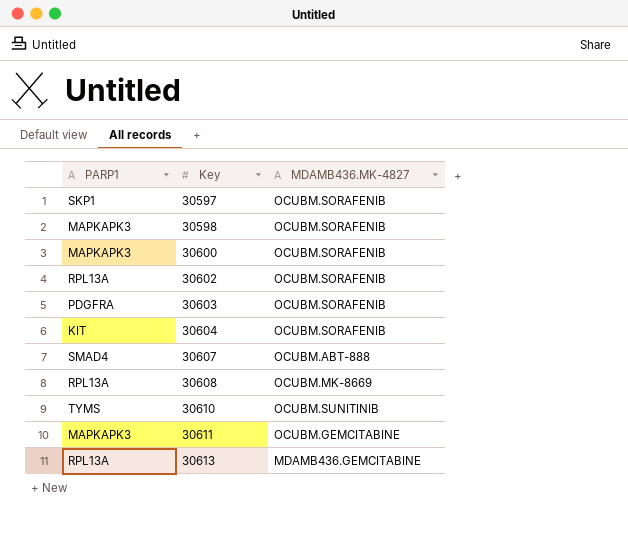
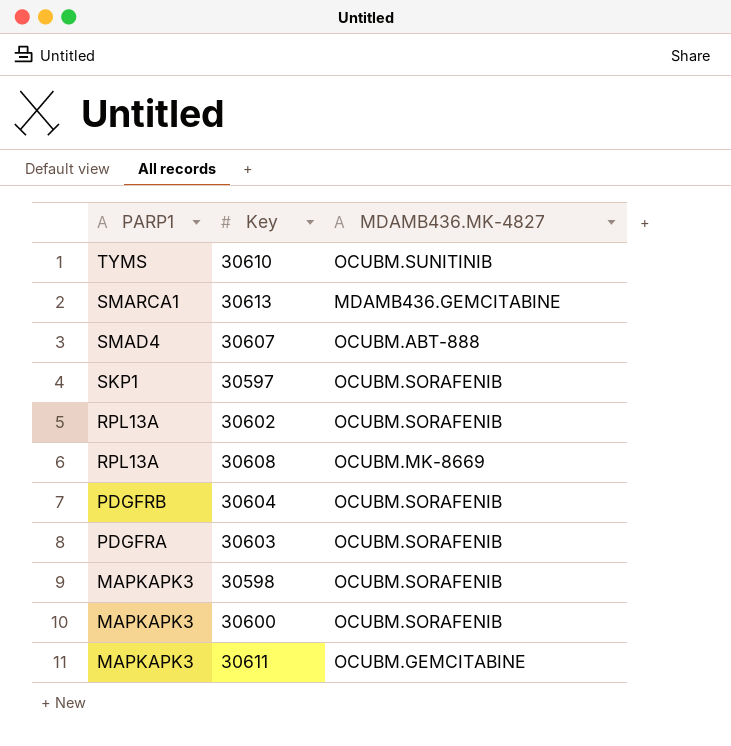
row order: Key ascending -> PARP1 descending
30613 | PARP1: RPL13A -> SMARCA1
30604 | PARP1: KIT -> PDGFRB

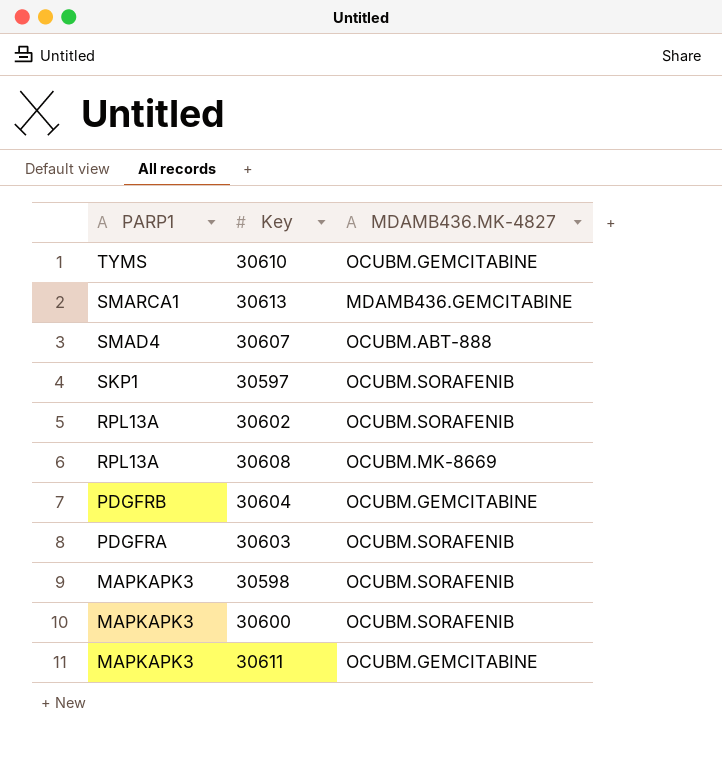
30610 | MDAMB436.MK-4827: OCUBM.SUNITINIB -> OCUBM.GEMCITABINE
30604 | MDAMB436.MK-4827: OCUBM.SORAFENIB -> OCUBM.GEMCITABINE

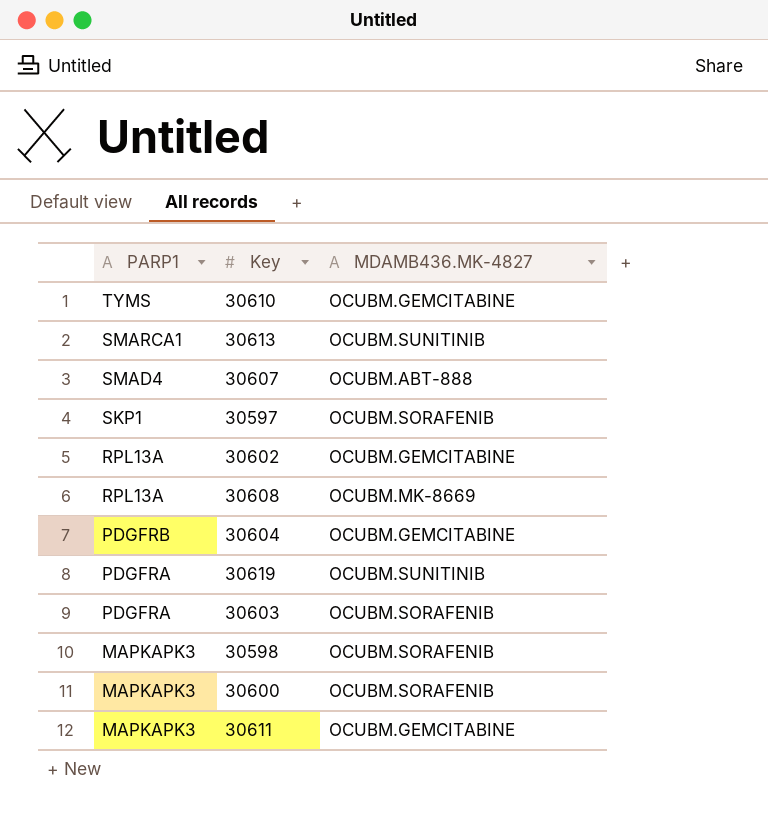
30613 | MDAMB436.MK-4827: MDAMB436.GEMCITABINE -> OCUBM.SUNITINIB
30602 | MDAMB436.MK-4827: OCUBM.SORAFENIB -> OCUBM.GEMCITABINE
row 30619: none -> PDGFRA | OCUBM.SUNITINIB

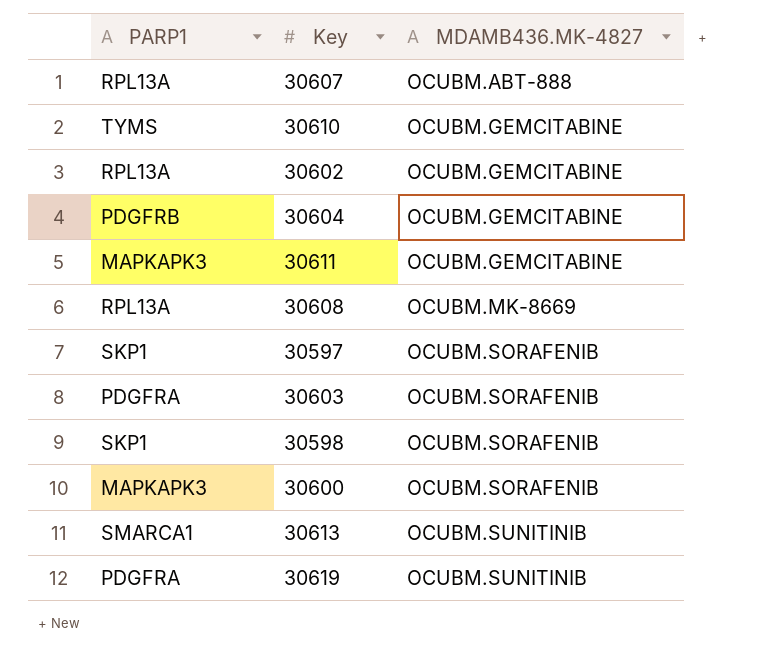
row order: PARP1 descending -> MDAMB436.MK-4827 ascending
30607 | PARP1: SMAD4 -> RPL13A
30598 | PARP1: MAPKAPK3 -> SKP1

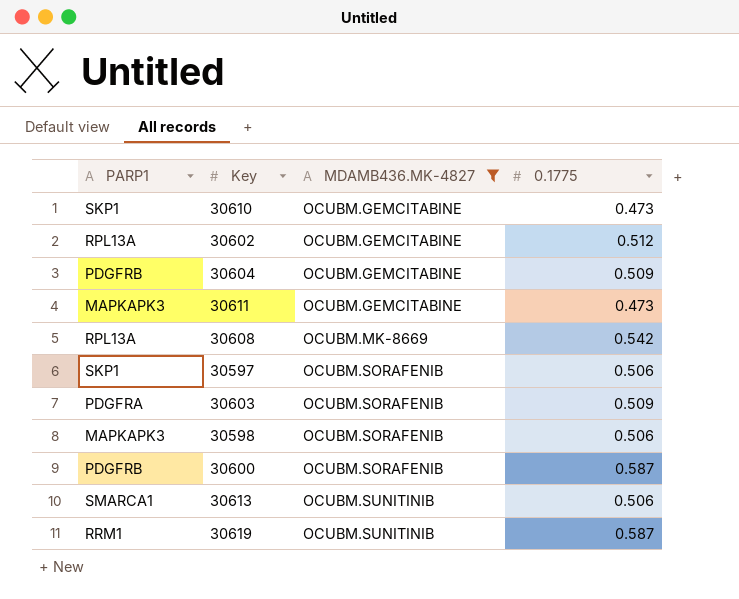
filter: none -> MDAMB436.MK-4827 != OCUBM.ABT-888
column 0.1775 | position: none -> 4
30610 | PARP1: TYMS -> SKP1
30598 | PARP1: SKP1 -> MAPKAPK3
30600 | PARP1: MAPKAPK3 -> PDGFRB
30619 | PARP1: PDGFRA -> RRM1

